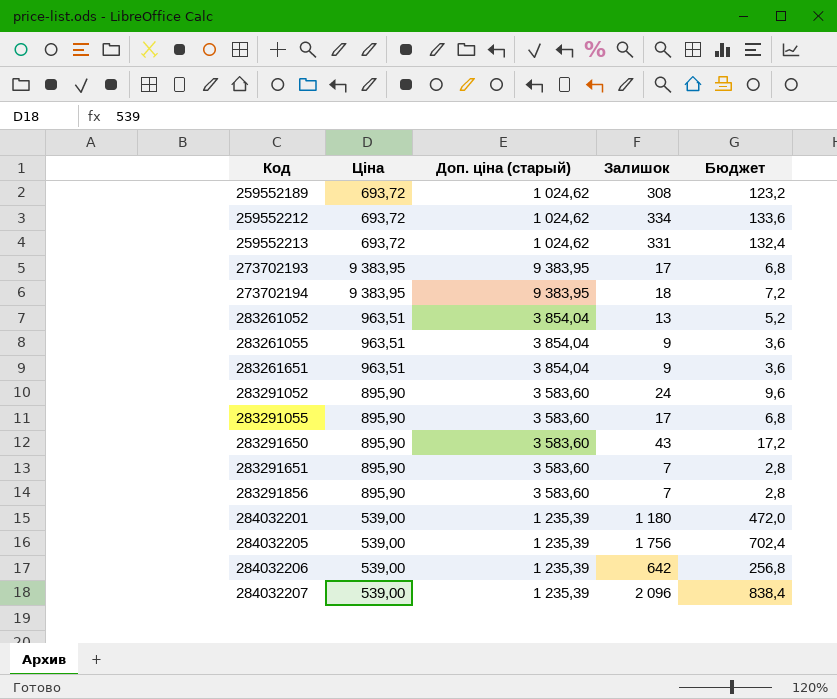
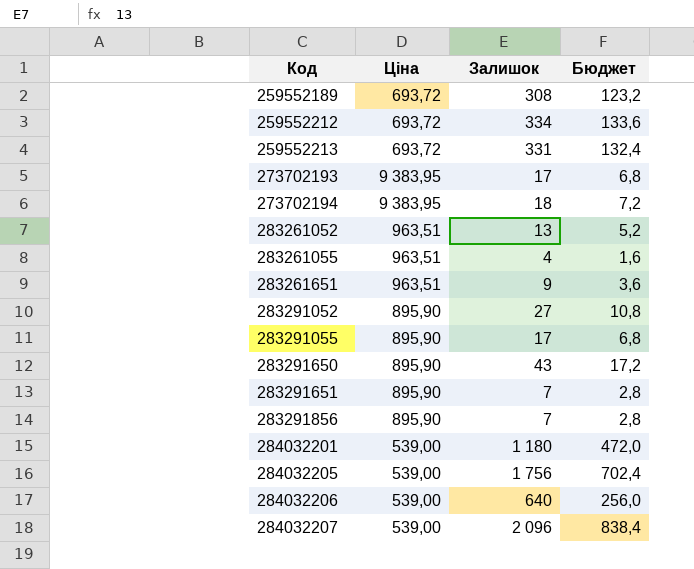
column Доп. ціна (старый) | position: 3 -> none
283261055 | Залишок: 9 -> 4
283261055 | Бюджет: 3,6 -> 1,6
283291052 | Залишок: 24 -> 27
283291052 | Бюджет: 9,6 -> 10,8
284032206 | Залишок: 642 -> 640
284032206 | Бюджет: 256,8 -> 256,0

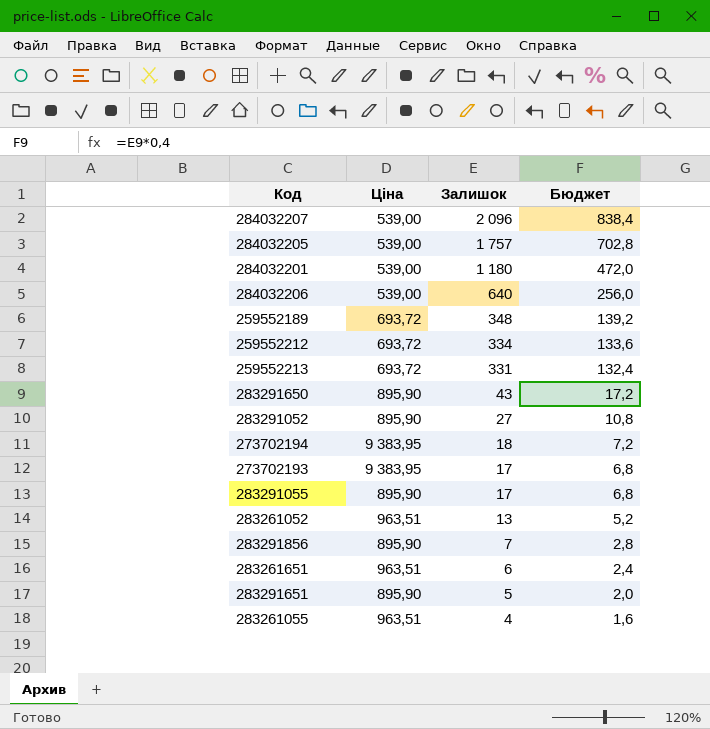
row order: Код ascending -> Залишок descending
284032205 | Залишок: 1 756 -> 1 757
284032205 | Бюджет: 702,4 -> 702,8
259552189 | Залишок: 308 -> 348
259552189 | Бюджет: 123,2 -> 139,2
283261651 | Залишок: 9 -> 6
283261651 | Бюджет: 3,6 -> 2,4
283291651 | Залишок: 7 -> 5
283291651 | Бюджет: 2,8 -> 2,0

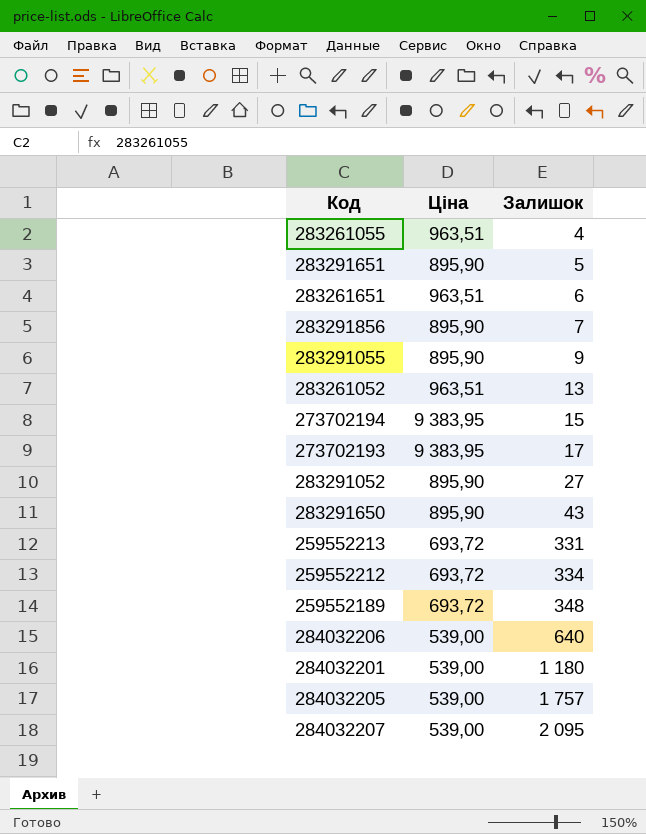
row order: Залишок descending -> Залишок ascending
column Бюджет | formula: [Залишок] * 0,4 -> none
283291055 | Залишок: 17 -> 9
273702194 | Залишок: 18 -> 15
284032207 | Залишок: 2 096 -> 2 095

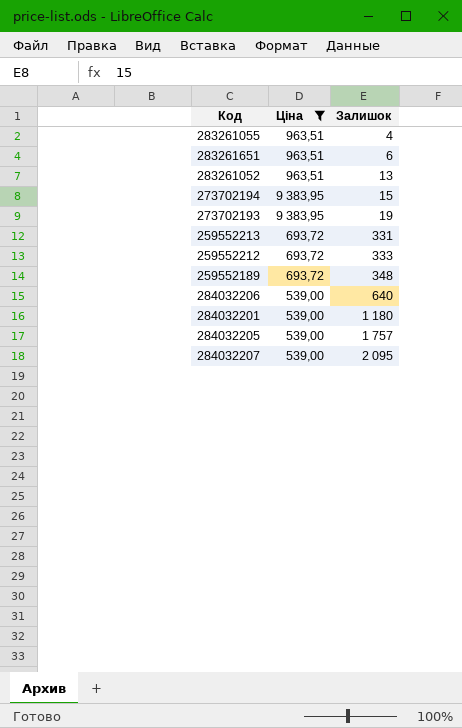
filter: none -> Ціна != 895,90
273702193 | Залишок: 17 -> 19
259552212 | Залишок: 334 -> 333

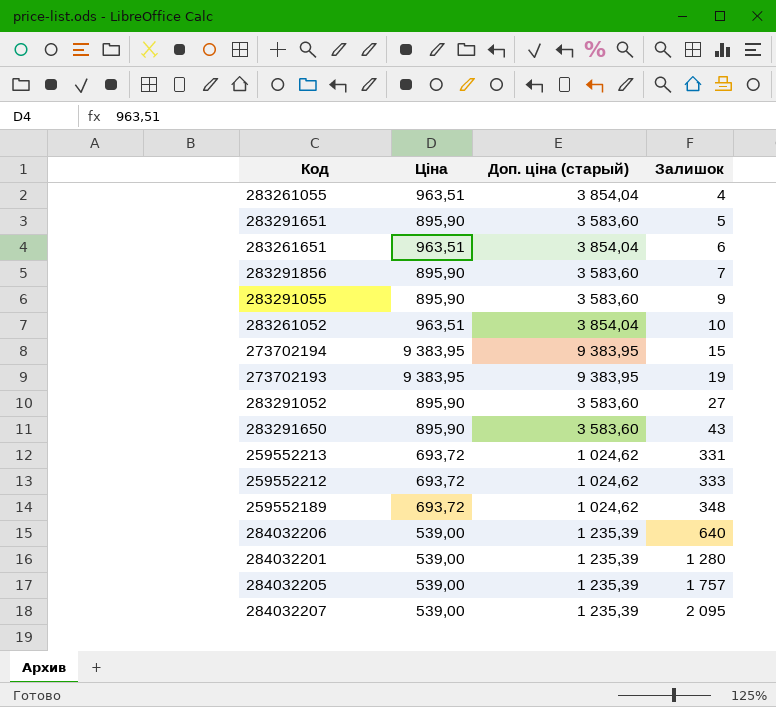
filter: Ціна != 895,90 -> none
column Доп. ціна (старый) | position: none -> 3
283261052 | Залишок: 13 -> 10
284032201 | Залишок: 1 180 -> 1 280

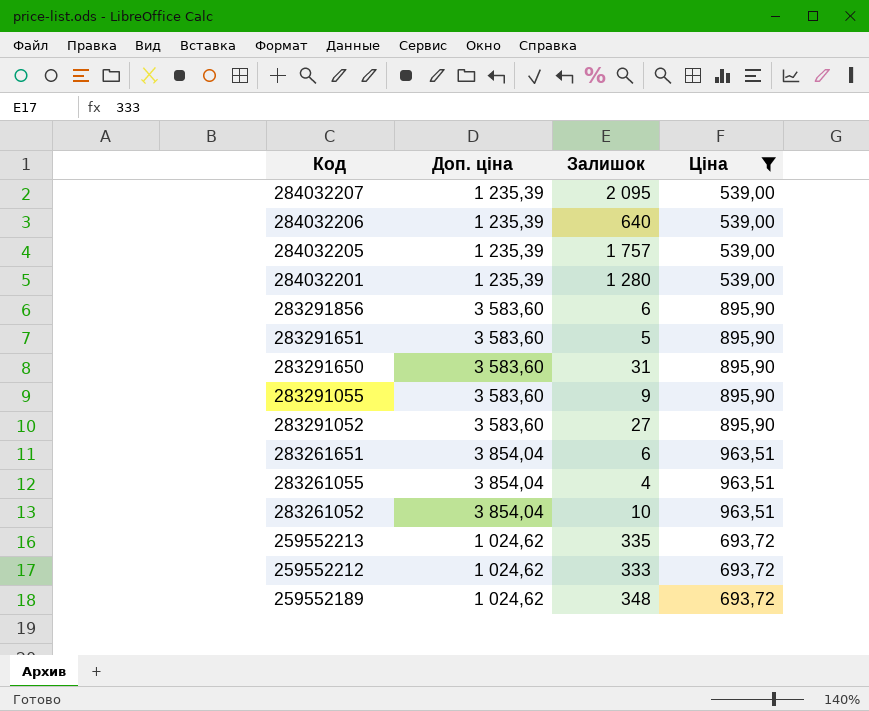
filter: none -> Ціна != 9 383,95
row order: Залишок ascending -> Код descending
column name: Доп. ціна (старый) -> Доп. ціна
column Ціна | position: 2 -> 4
283291856 | Залишок: 7 -> 6
283291650 | Залишок: 43 -> 31
259552213 | Залишок: 331 -> 335

